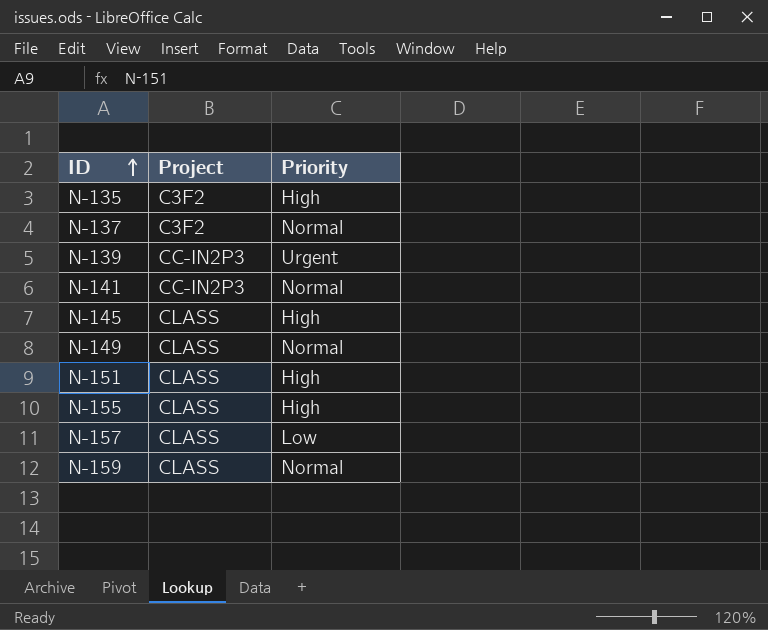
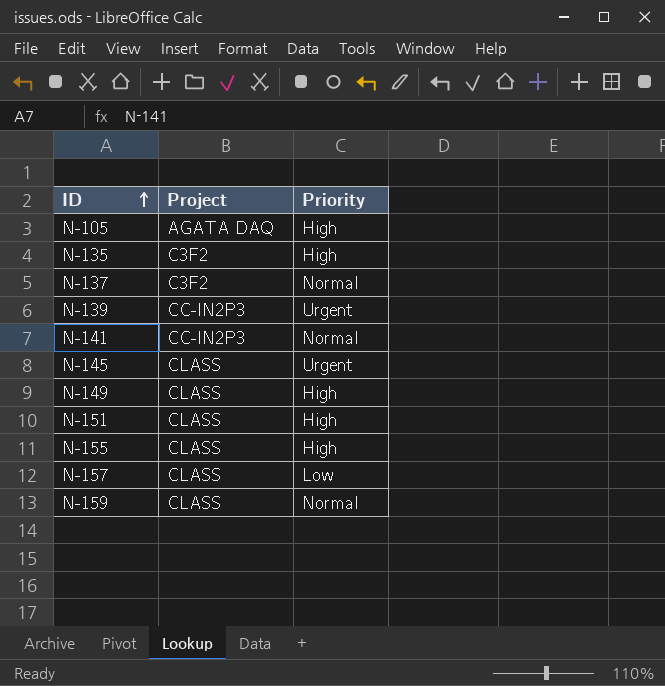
row N-105: none -> AGATA DAQ | High
N-145 | Priority: High -> Urgent
N-149 | Priority: Normal -> High

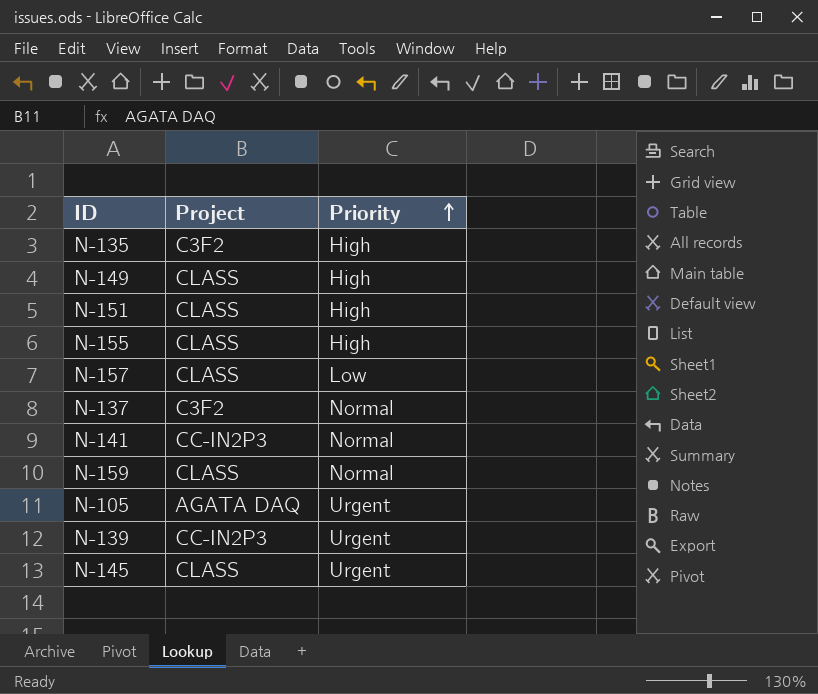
row order: ID ascending -> Priority ascending
N-105 | Priority: High -> Urgent

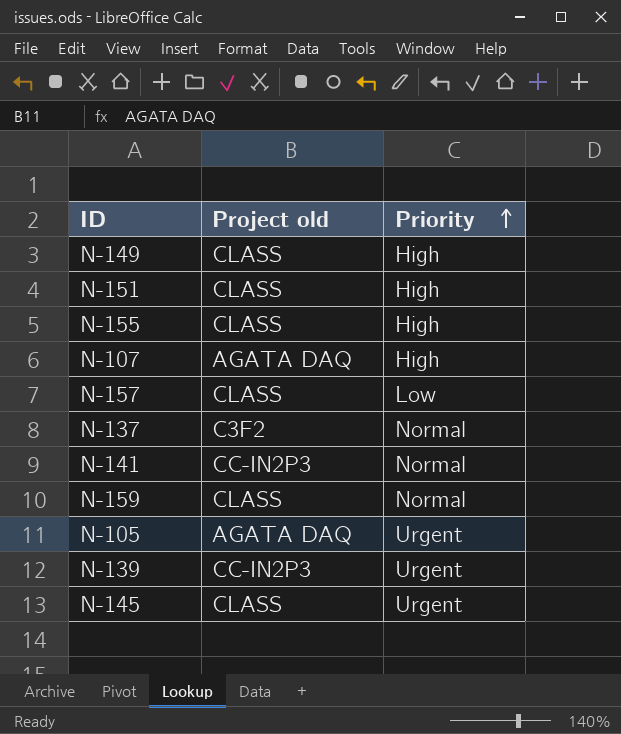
column name: Project -> Project old
row N-135: C3F2 | High -> none
row N-107: none -> AGATA DAQ | High

